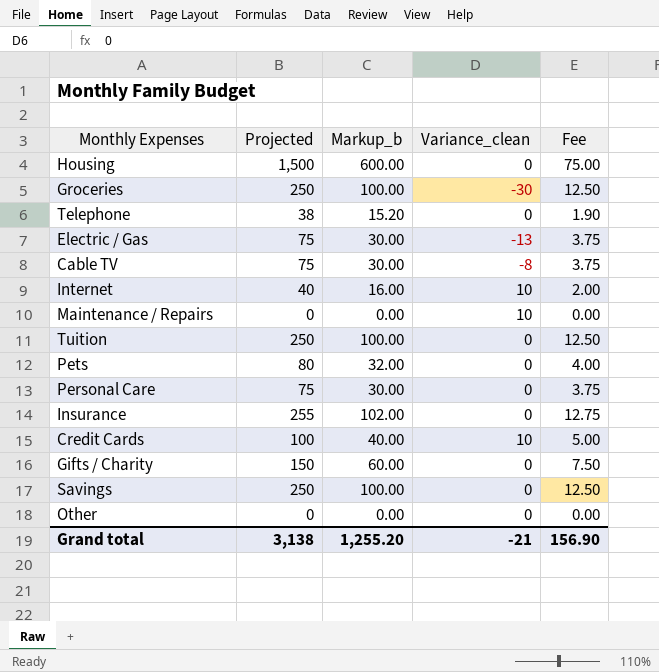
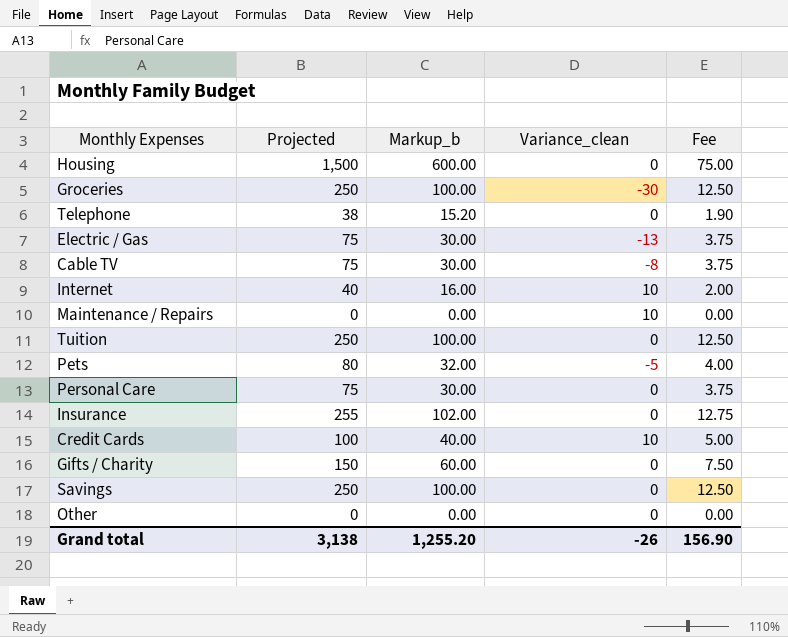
Pets | Variance_clean: 0 -> -5
Grand total | Variance_clean: -21 -> -26

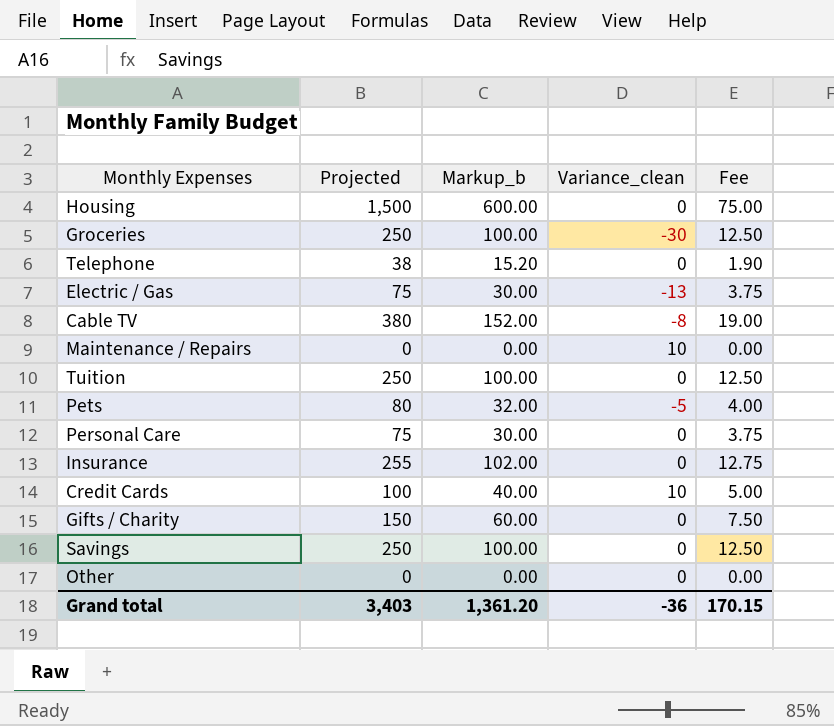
row Internet: 40 | 16.00 | 10 | 2.00 -> none
Cable TV | Projected: 75 -> 380
Cable TV | Markup_b: 30.00 -> 152.00
Cable TV | Fee: 3.75 -> 19.00
Grand total | Projected: 3,138 -> 3,403
Grand total | Markup_b: 1,255.20 -> 1,361.20
Grand total | Variance_clean: -26 -> -36
Grand total | Fee: 156.90 -> 170.15

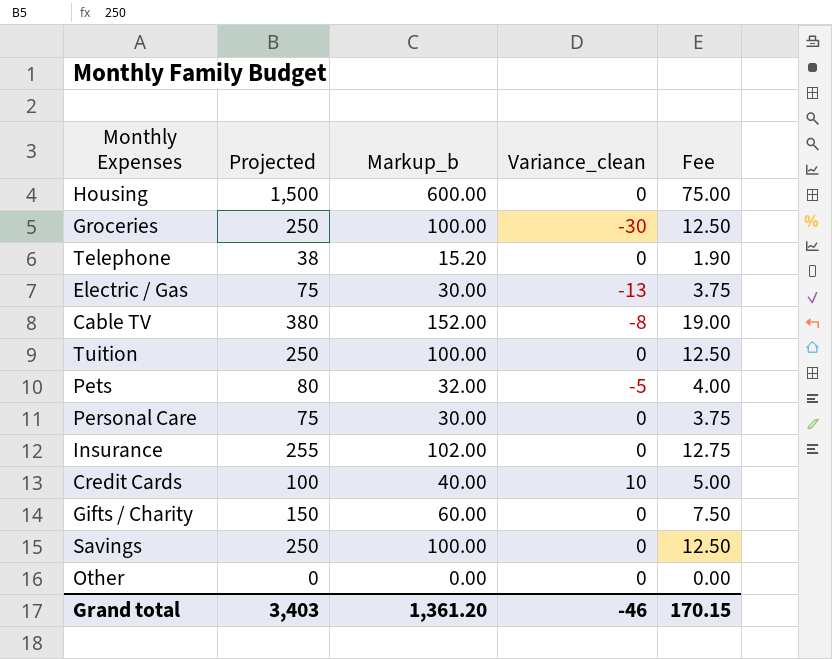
row Maintenance / Repairs: 0 | 0.00 | 10 | 0.00 -> none
Grand total | Variance_clean: -36 -> -46

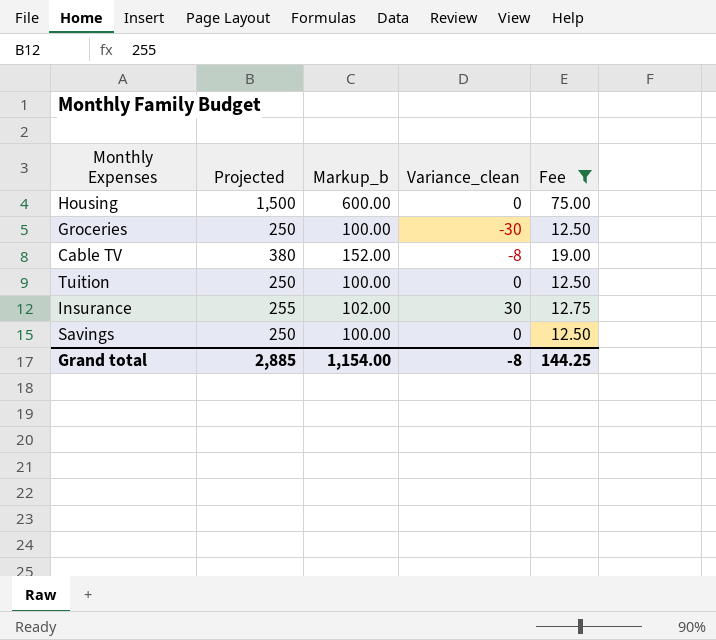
filter: none -> Fee >= 12.50
Insurance | Variance_clean: 0 -> 30
Grand total | Projected: 3,403 -> 2,885
Grand total | Markup_b: 1,361.20 -> 1,154.00
Grand total | Variance_clean: -46 -> -8
Grand total | Fee: 170.15 -> 144.25

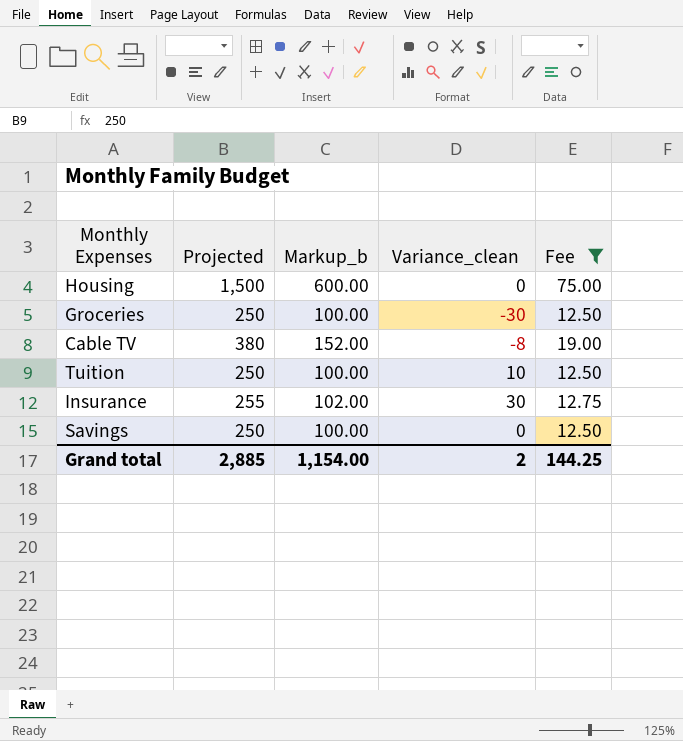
Tuition | Variance_clean: 0 -> 10
Grand total | Variance_clean: -8 -> 2

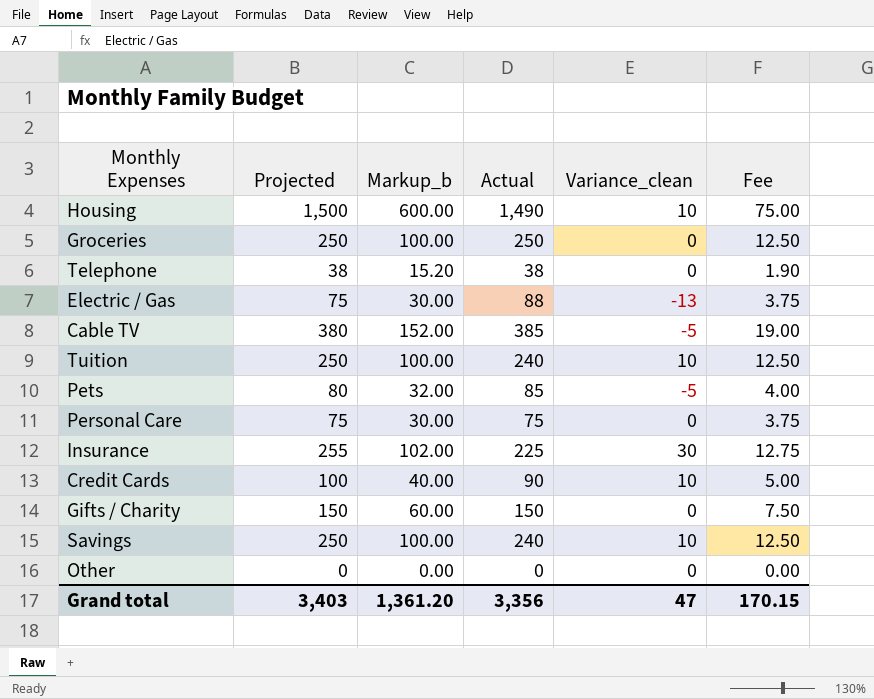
filter: Fee >= 12.50 -> none
column Actual | formula: none -> [Projected] - [Variance_clean]
Housing | Variance_clean: 0 -> 10
Groceries | Variance_clean: -30 -> 0
Cable TV | Variance_clean: -8 -> -5
Savings | Variance_clean: 0 -> 10
Grand total | Projected: 2,885 -> 3,403
Grand total | Markup_b: 1,154.00 -> 1,361.20
Grand total | Variance_clean: 2 -> 47
Grand total | Fee: 144.25 -> 170.15

